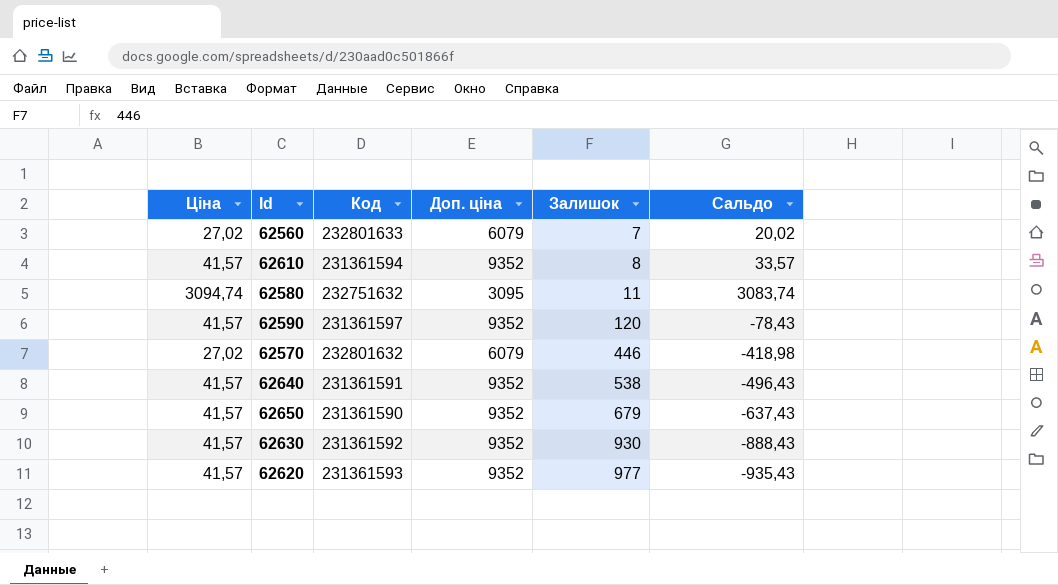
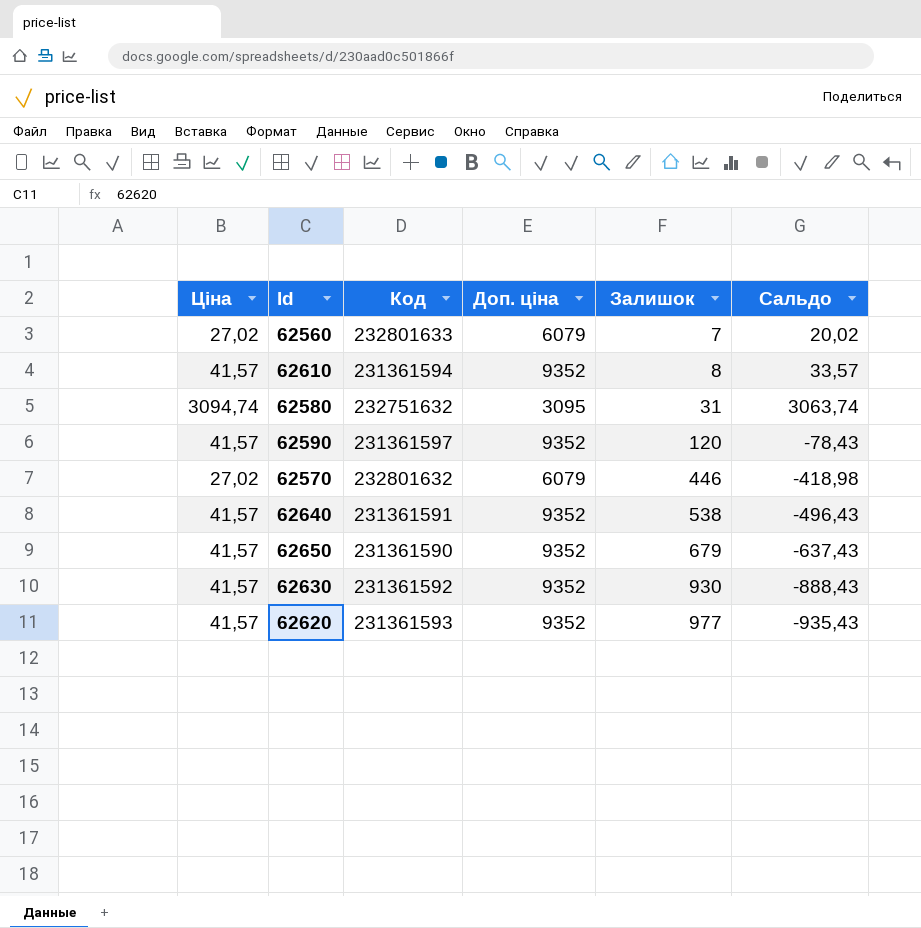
62580 | Залишок: 11 -> 31
62580 | Сальдо: 3083,74 -> 3063,74

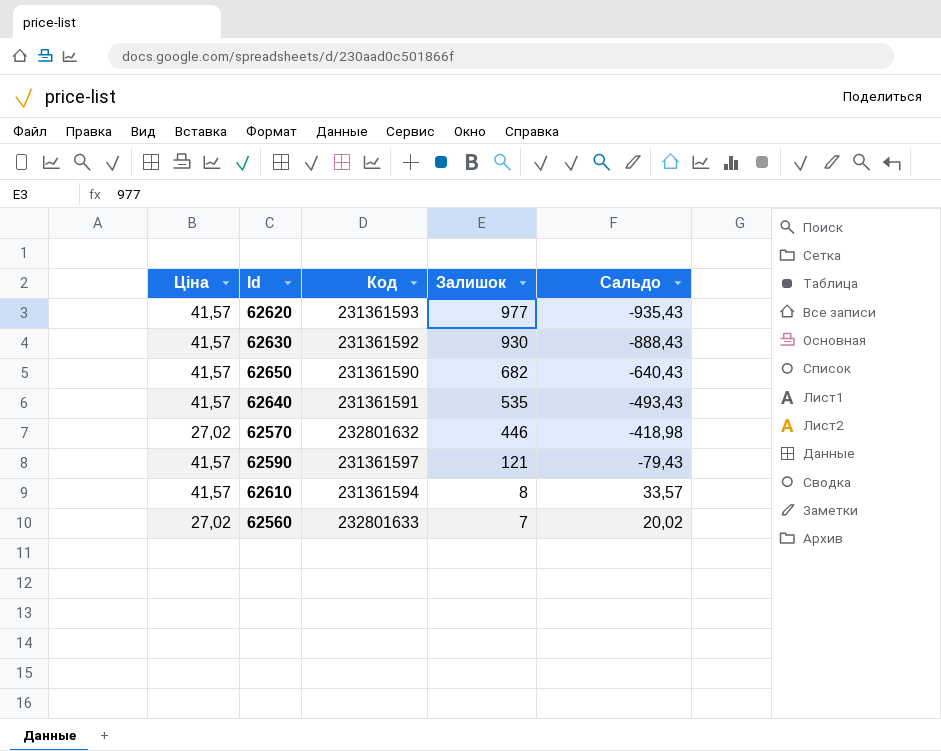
row order: Залишок ascending -> Залишок descending
column Доп. ціна | position: 4 -> none
row 62580: 3094,74 | 232751632 | 3095 | 31 | 3063,74 -> none
62650 | Залишок: 679 -> 682
62650 | Сальдо: -637,43 -> -640,43
62640 | Залишок: 538 -> 535
62640 | Сальдо: -496,43 -> -493,43
62590 | Залишок: 120 -> 121
62590 | Сальдо: -78,43 -> -79,43

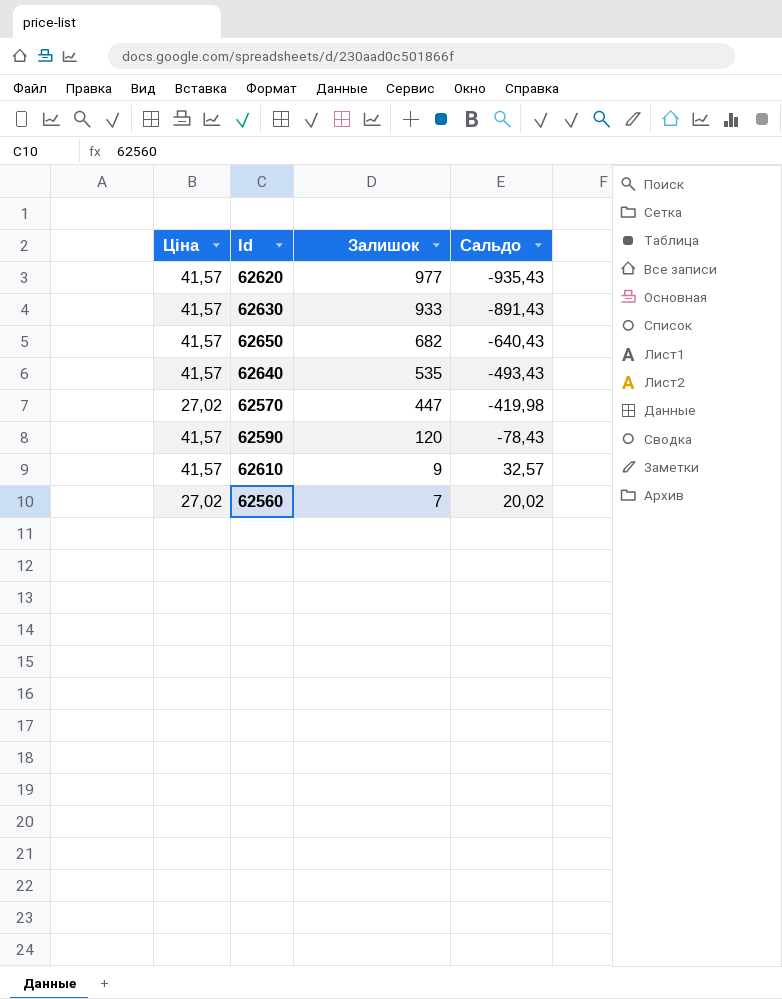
column Код | position: 3 -> none
62630 | Залишок: 930 -> 933
62630 | Сальдо: -888,43 -> -891,43
62570 | Залишок: 446 -> 447
62570 | Сальдо: -418,98 -> -419,98
62590 | Залишок: 121 -> 120
62590 | Сальдо: -79,43 -> -78,43
62610 | Залишок: 8 -> 9
62610 | Сальдо: 33,57 -> 32,57

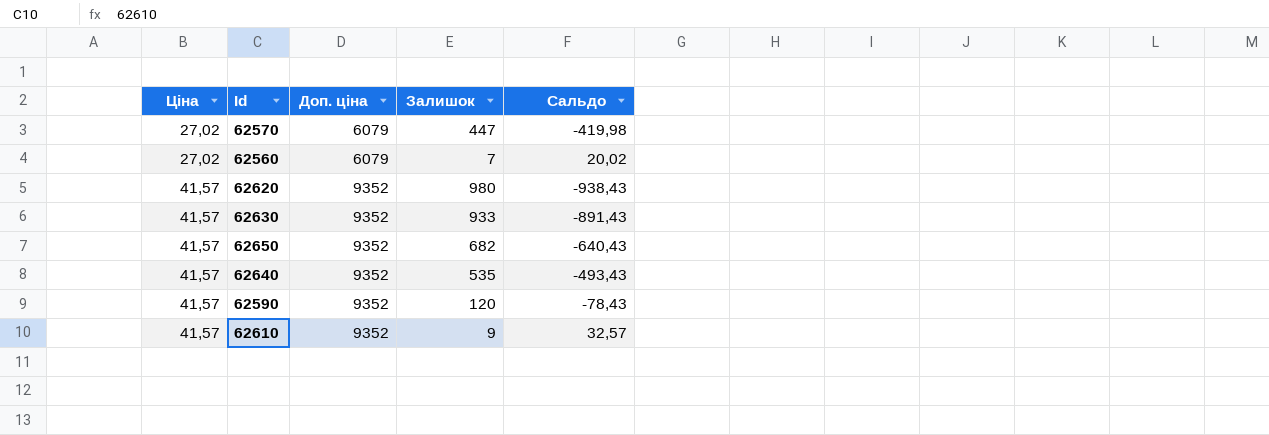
row order: Залишок descending -> Ціна ascending
column Доп. ціна | position: none -> 3
62620 | Залишок: 977 -> 980
62620 | Сальдо: -935,43 -> -938,43

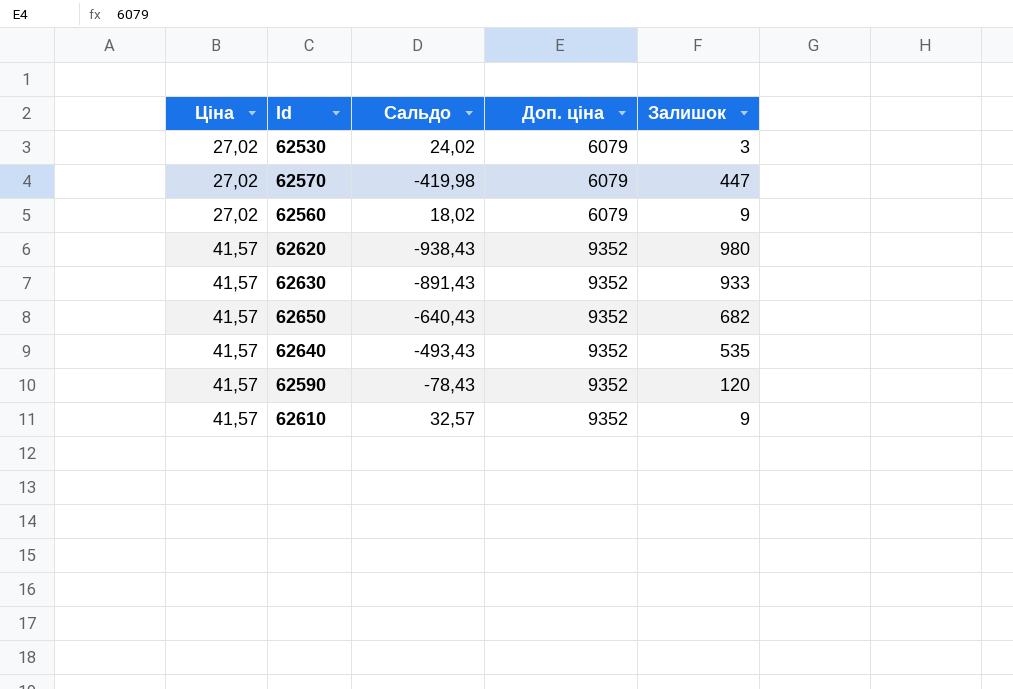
column Сальдо | position: 5 -> 3
row 62530: none -> 27,02 | 24,02 | 6079 | 3
62560 | Сальдо: 20,02 -> 18,02
62560 | Залишок: 7 -> 9

